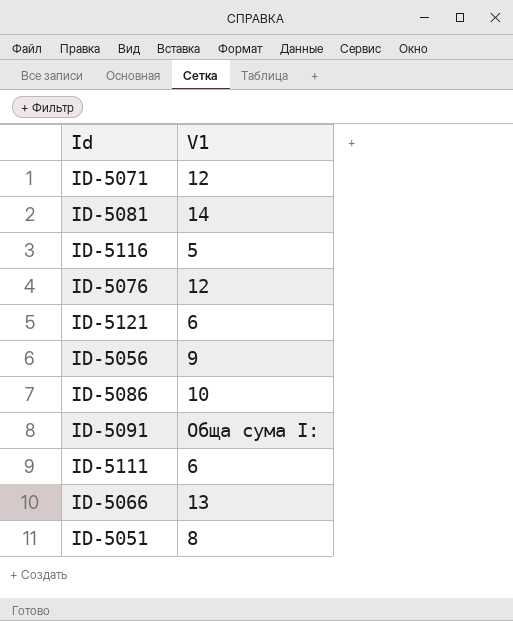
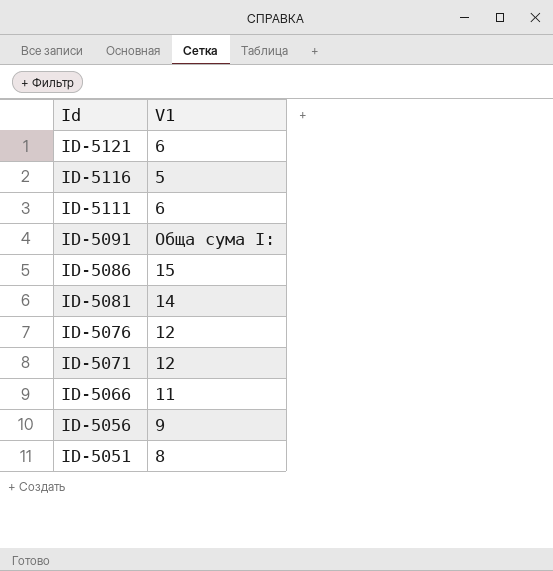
row order: none -> Id descending
ID-5086 | V1: 10 -> 15
ID-5066 | V1: 13 -> 11

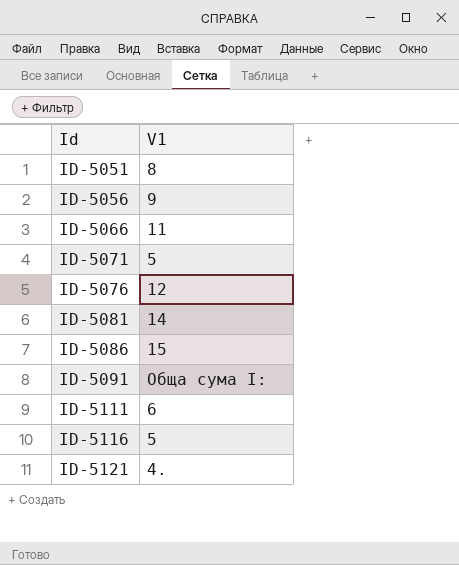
row order: Id descending -> Id ascending
ID-5071 | V1: 12 -> 5
ID-5121 | V1: 6 -> 4.

